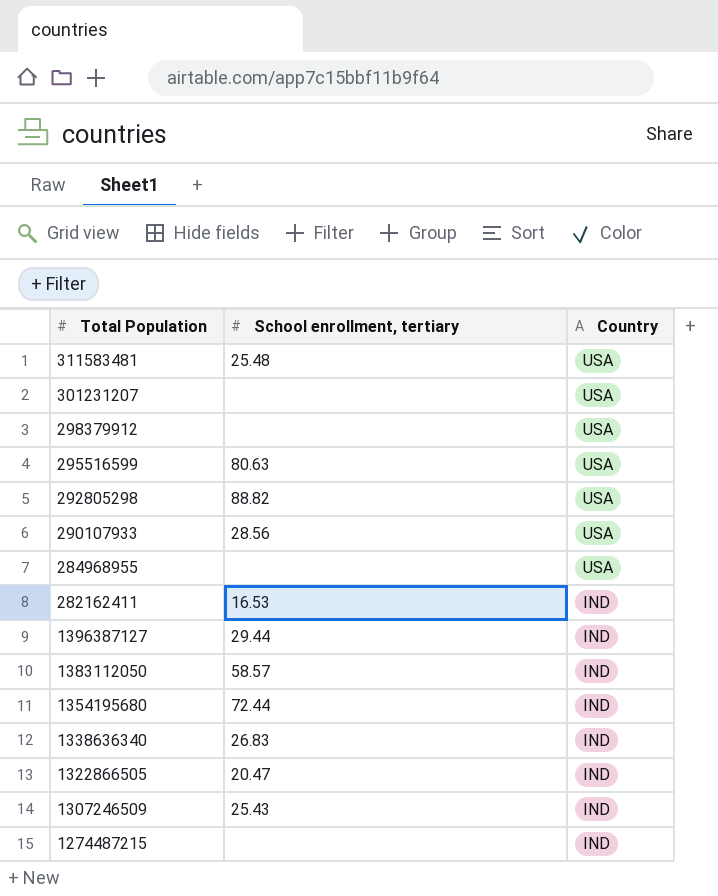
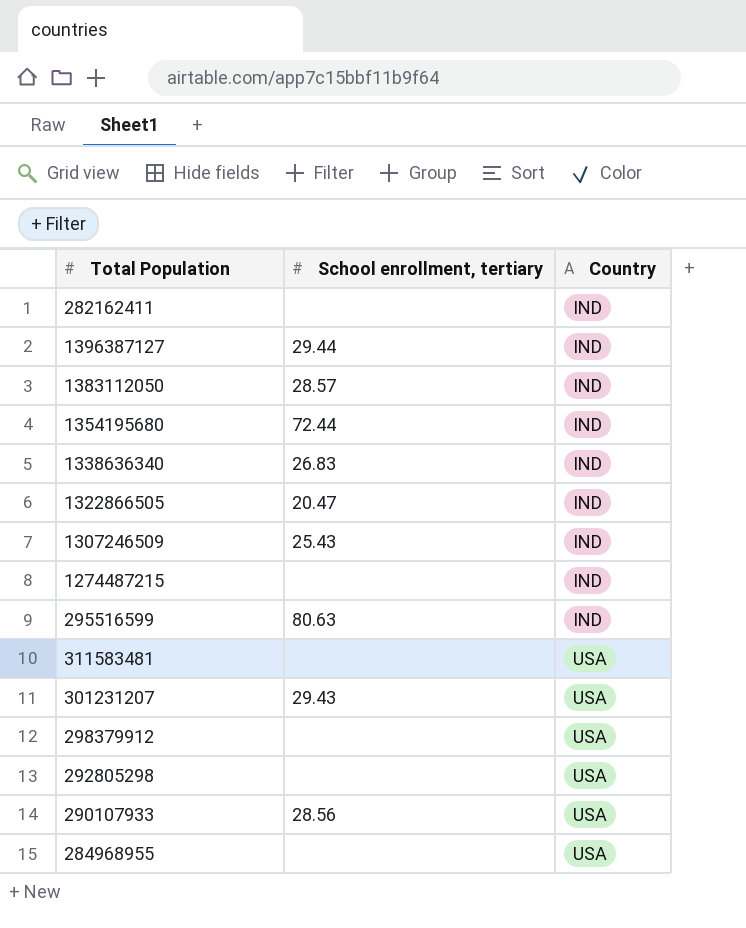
row order: Country descending -> Country ascending
282162411 | School enrollment, tertiary: 16.53 -> none
1383112050 | School enrollment, tertiary: 58.57 -> 28.57
295516599 | Country: USA -> IND
311583481 | School enrollment, tertiary: 25.48 -> none
301231207 | School enrollment, tertiary: none -> 29.43
292805298 | School enrollment, tertiary: 88.82 -> none

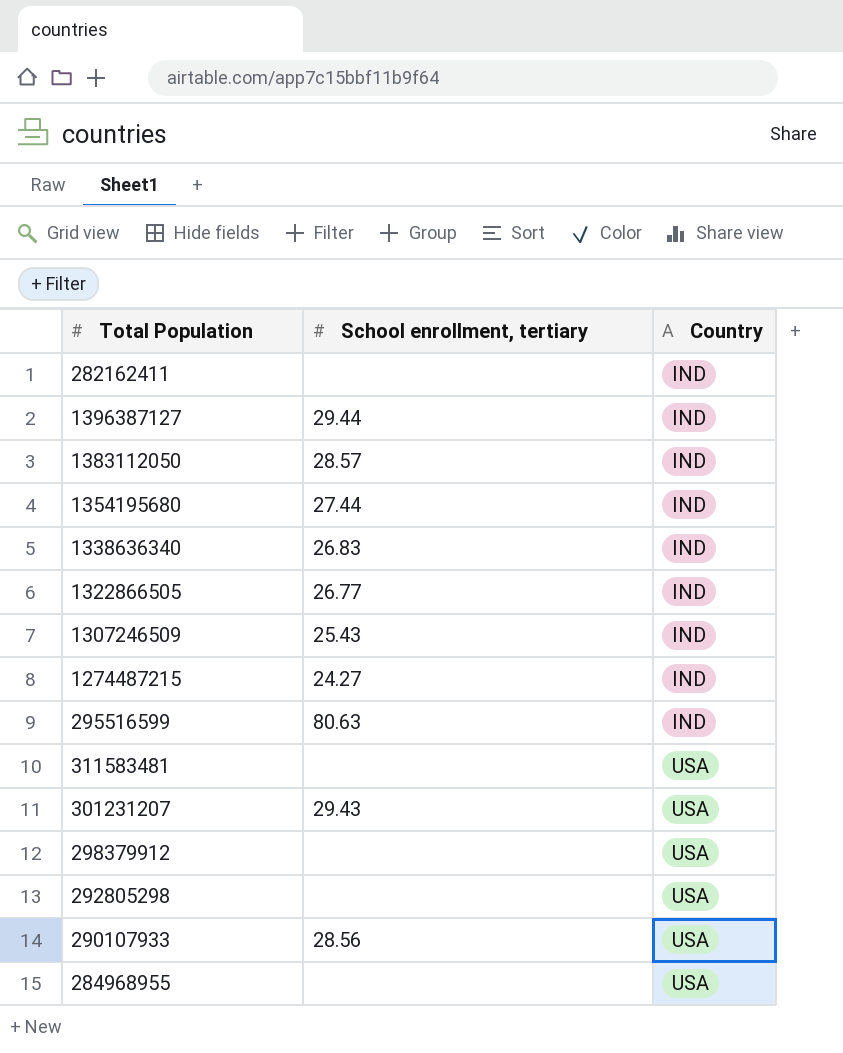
1354195680 | School enrollment, tertiary: 72.44 -> 27.44
1322866505 | School enrollment, tertiary: 20.47 -> 26.77
1274487215 | School enrollment, tertiary: none -> 24.27

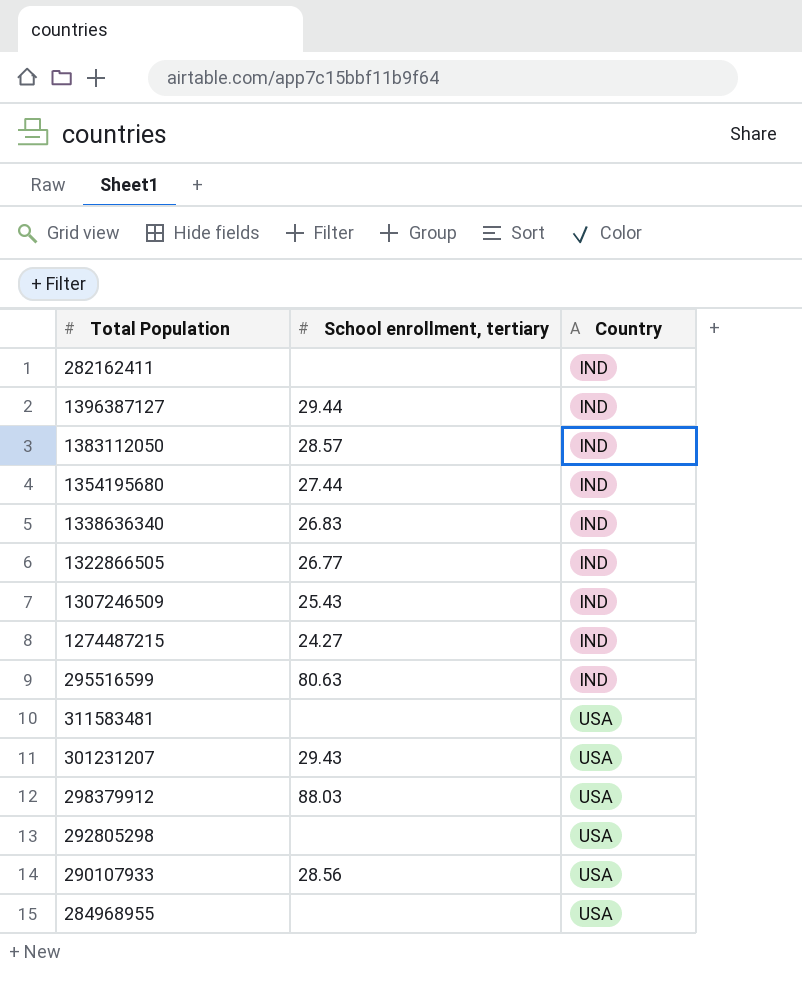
298379912 | School enrollment, tertiary: none -> 88.03

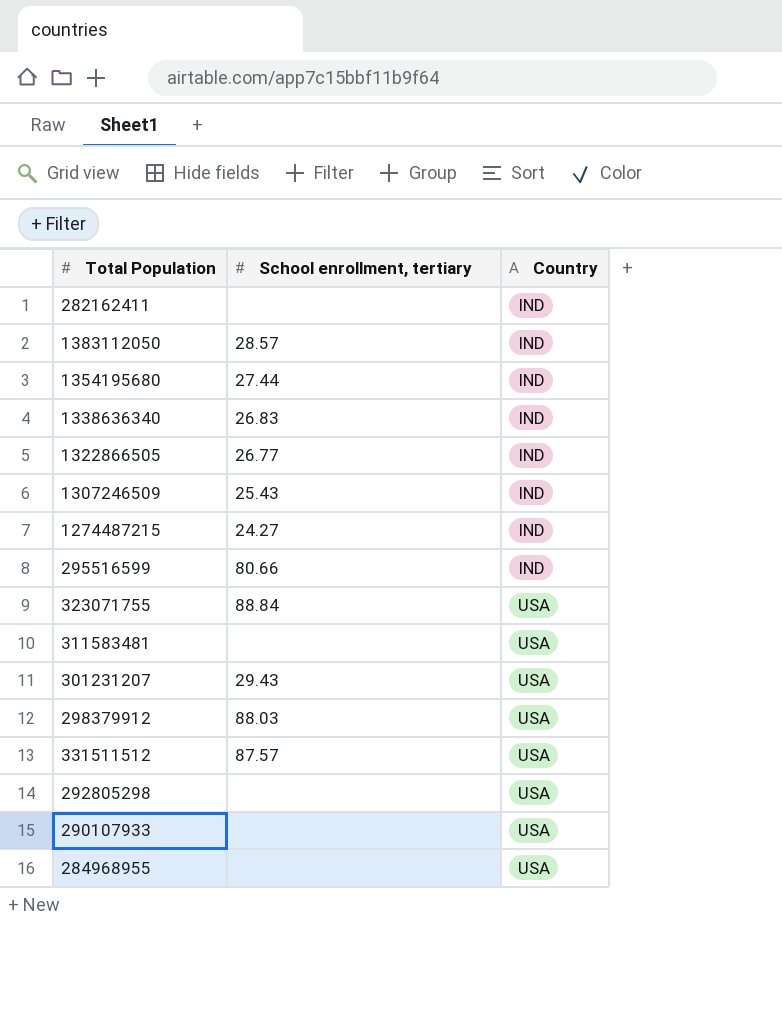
row 1396387127: 29.44 | IND -> none
295516599 | School enrollment, tertiary: 80.63 -> 80.66
row 323071755: none -> 88.84 | USA
row 331511512: none -> 87.57 | USA
290107933 | School enrollment, tertiary: 28.56 -> none

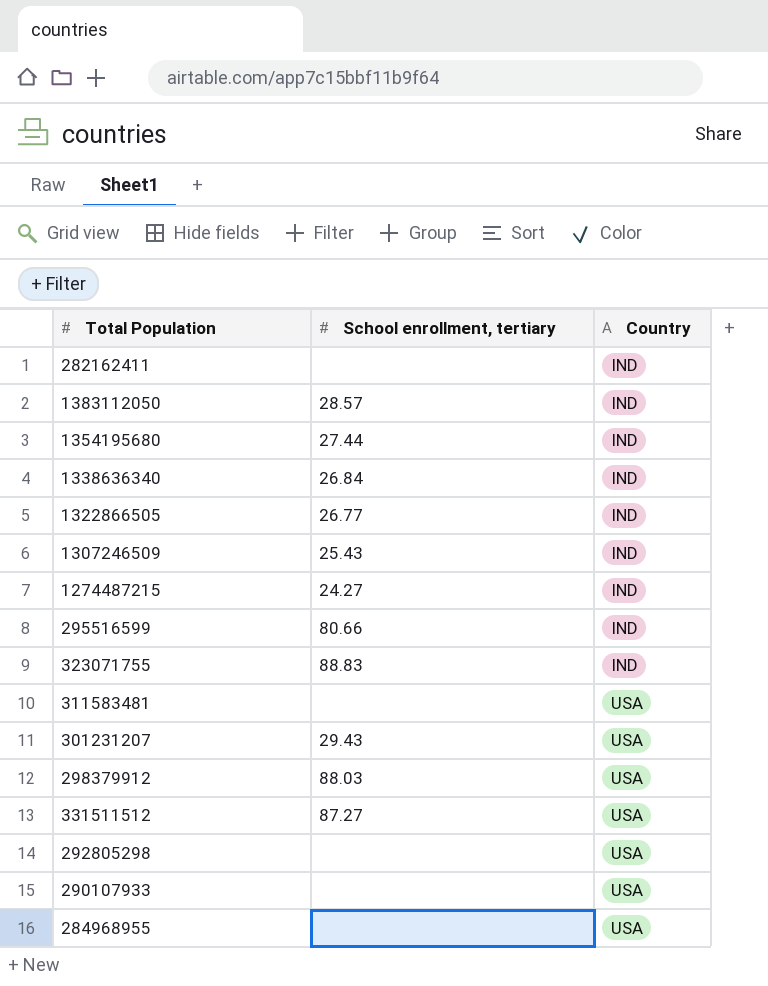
1338636340 | School enrollment, tertiary: 26.83 -> 26.84
323071755 | School enrollment, tertiary: 88.84 -> 88.83
323071755 | Country: USA -> IND
331511512 | School enrollment, tertiary: 87.57 -> 87.27

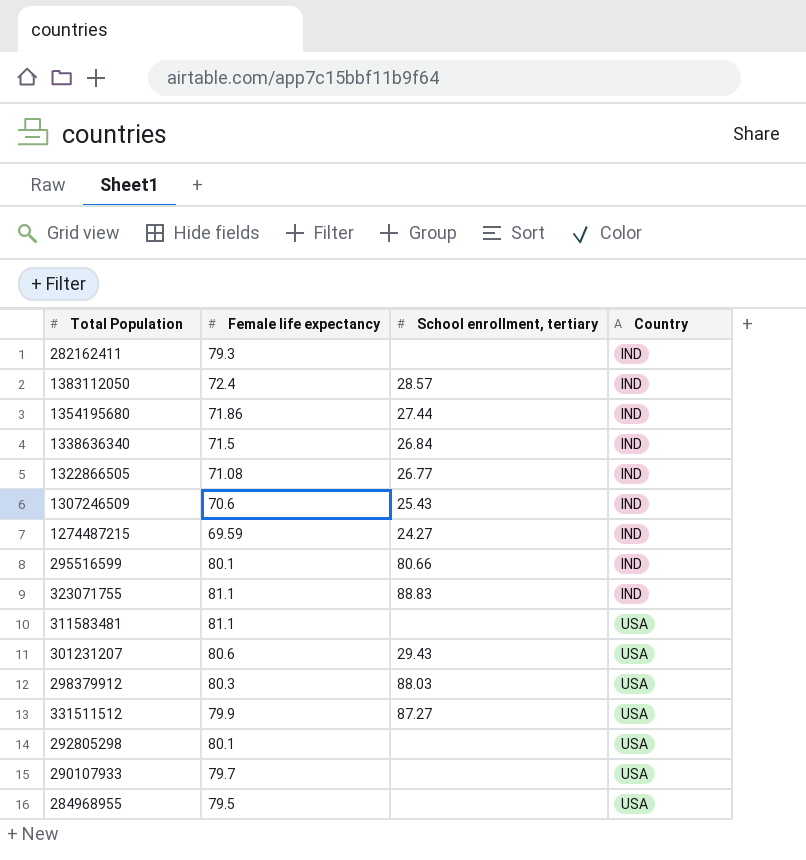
column Female life expectancy | position: none -> 2

